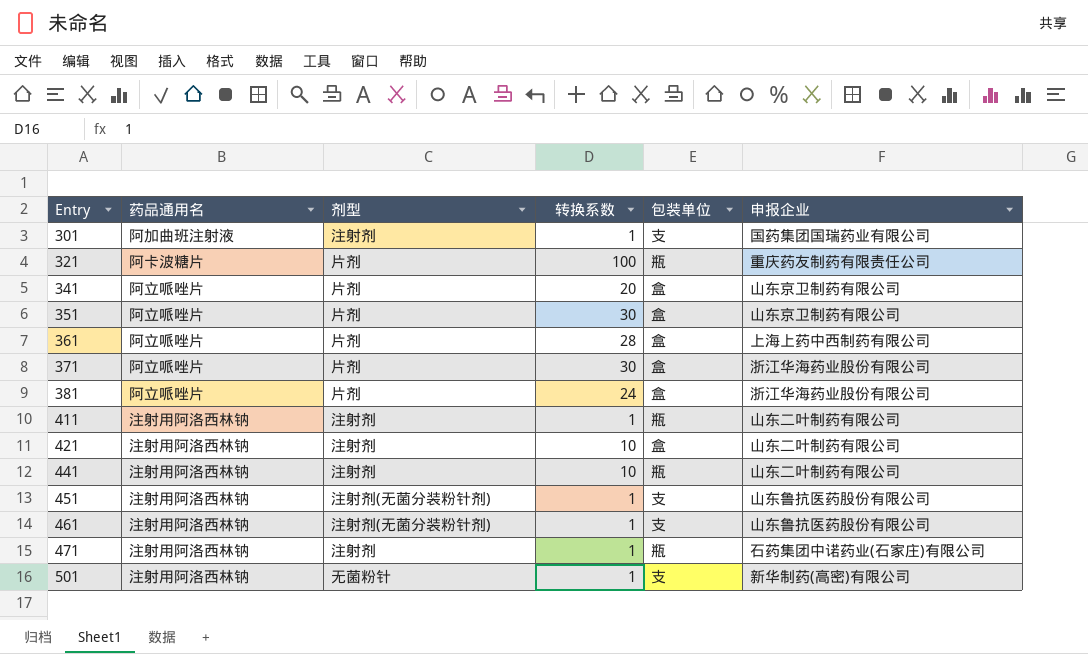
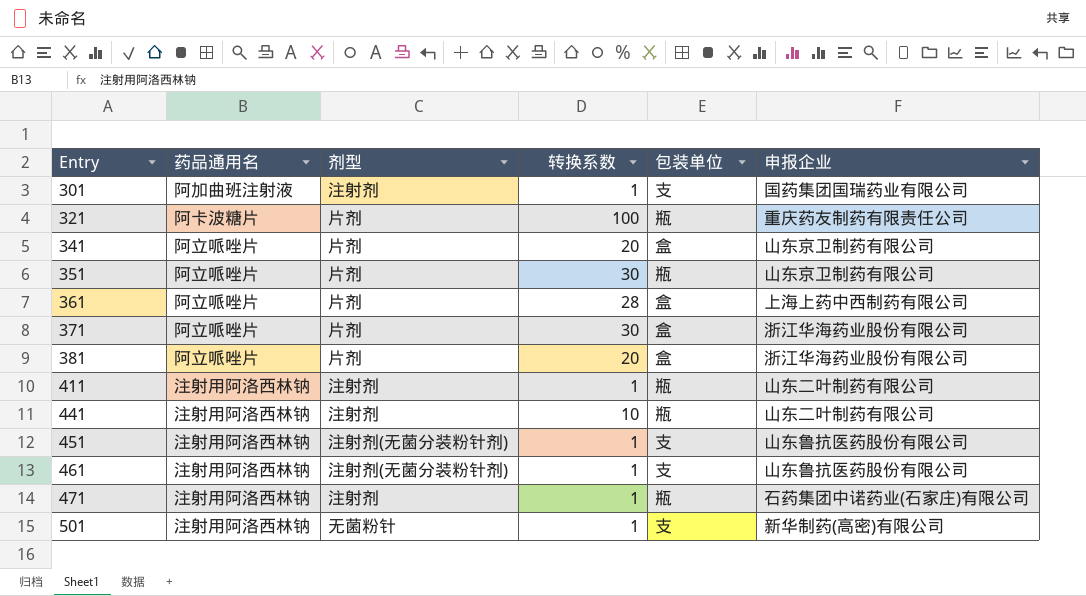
row 421: 注射用阿洛西林钠 | 注射剂 | 10 | 盒 | 山东二叶制药有限公司 -> none
351 | 包装单位: 盒 -> 瓶
381 | 转换系数: 24 -> 20

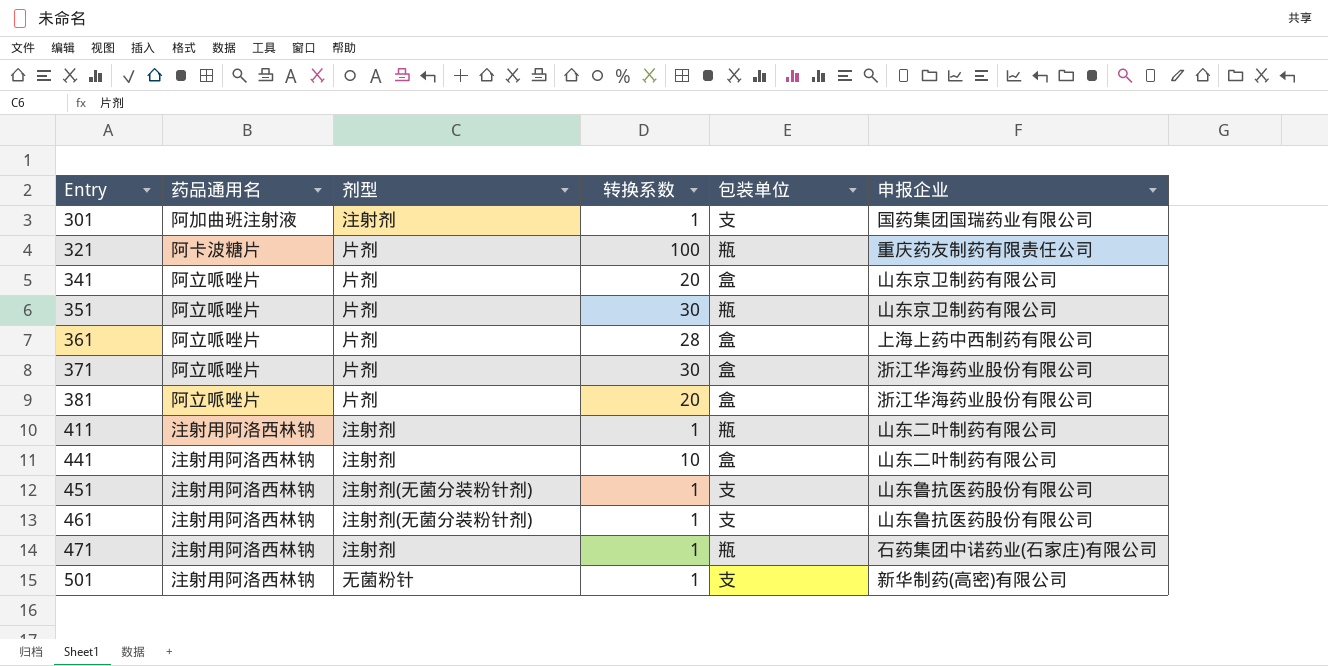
441 | 包装单位: 瓶 -> 盒

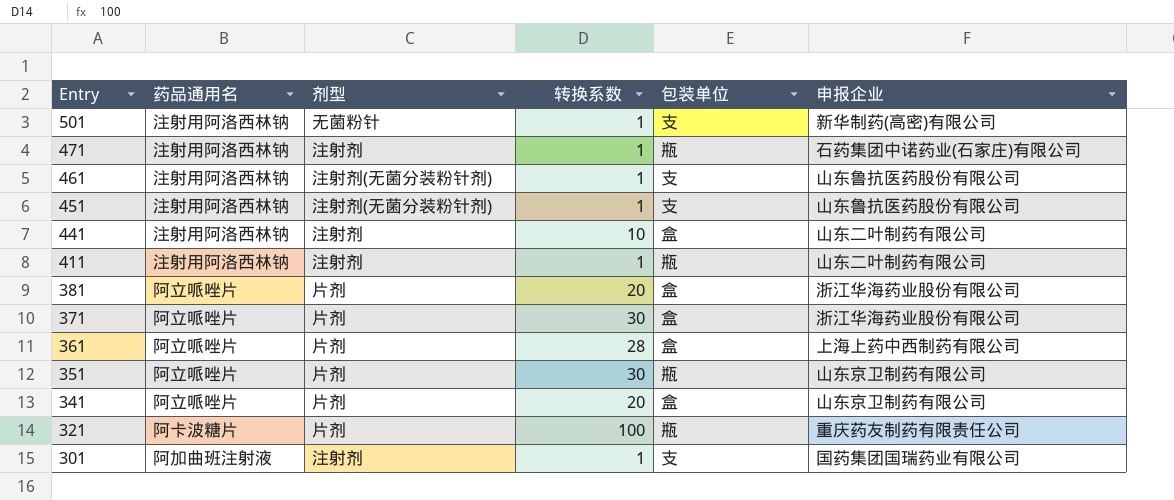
row order: Entry ascending -> Entry descending

